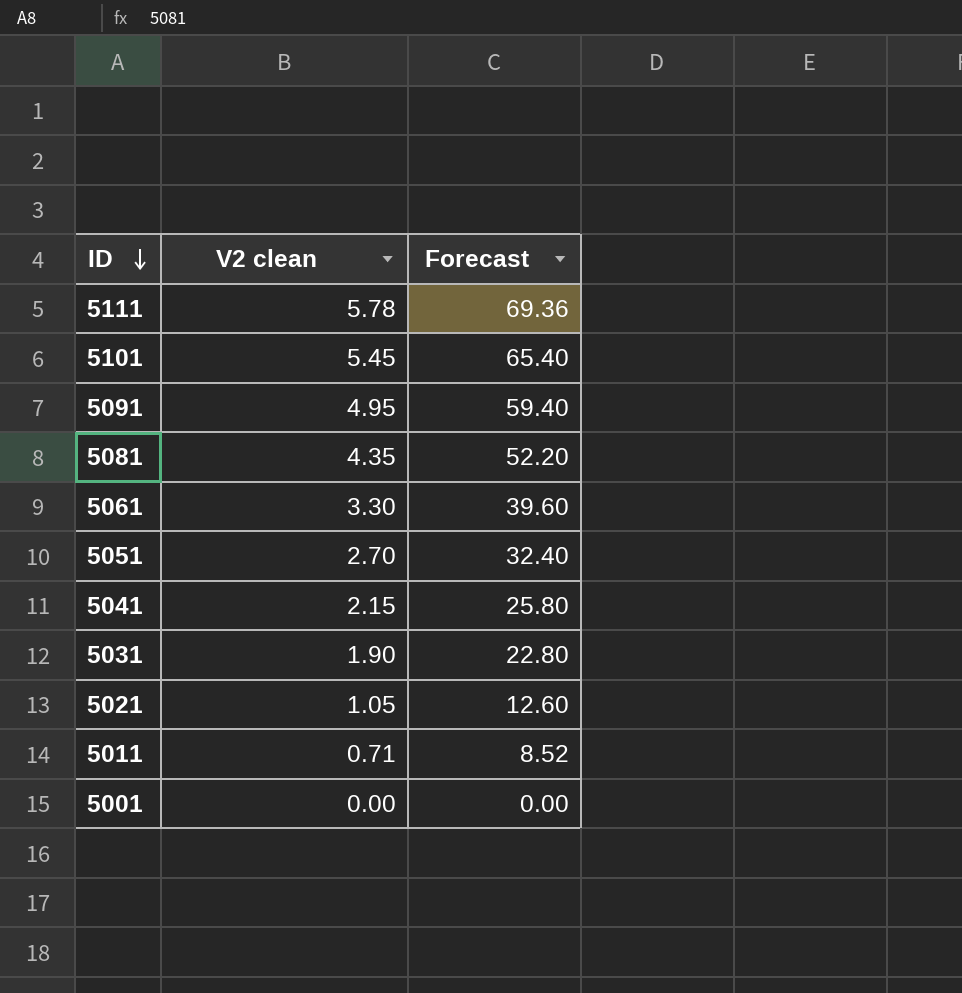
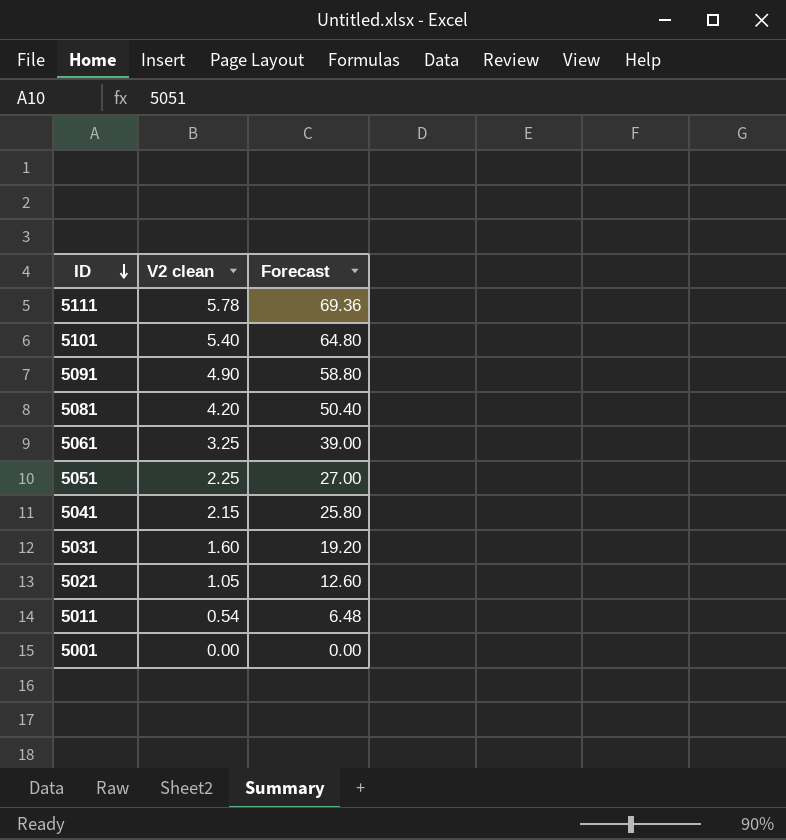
5101 | V2 clean: 5.45 -> 5.40
5101 | Forecast: 65.40 -> 64.80
5091 | V2 clean: 4.95 -> 4.90
5091 | Forecast: 59.40 -> 58.80
5081 | V2 clean: 4.35 -> 4.20
5081 | Forecast: 52.20 -> 50.40
5061 | V2 clean: 3.30 -> 3.25
5061 | Forecast: 39.60 -> 39.00
5051 | V2 clean: 2.70 -> 2.25
5051 | Forecast: 32.40 -> 27.00
5031 | V2 clean: 1.90 -> 1.60
5031 | Forecast: 22.80 -> 19.20
5011 | V2 clean: 0.71 -> 0.54
5011 | Forecast: 8.52 -> 6.48

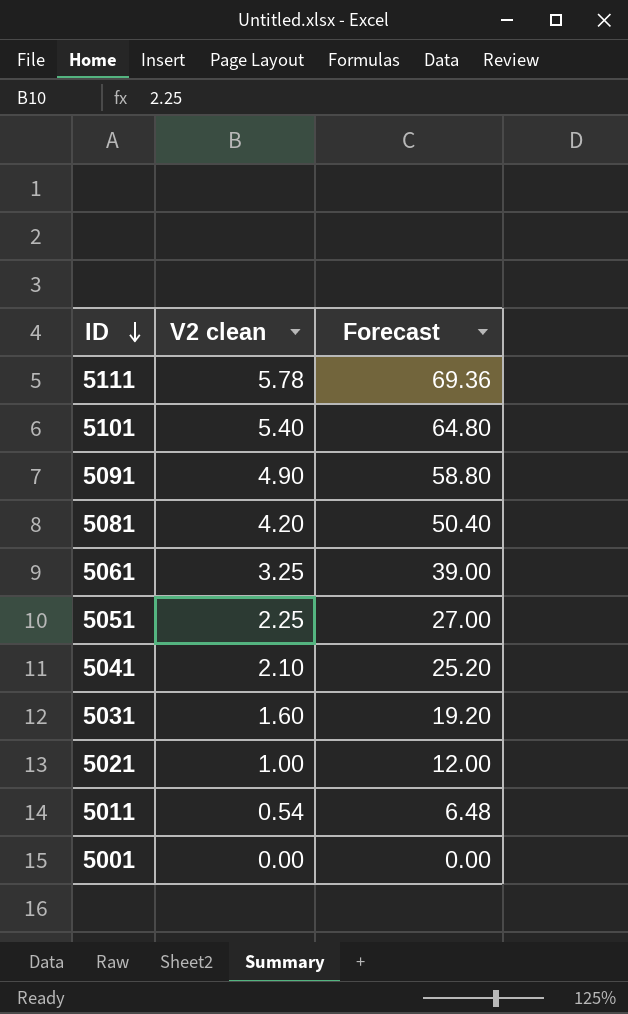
5041 | V2 clean: 2.15 -> 2.10
5041 | Forecast: 25.80 -> 25.20
5021 | V2 clean: 1.05 -> 1.00
5021 | Forecast: 12.60 -> 12.00

